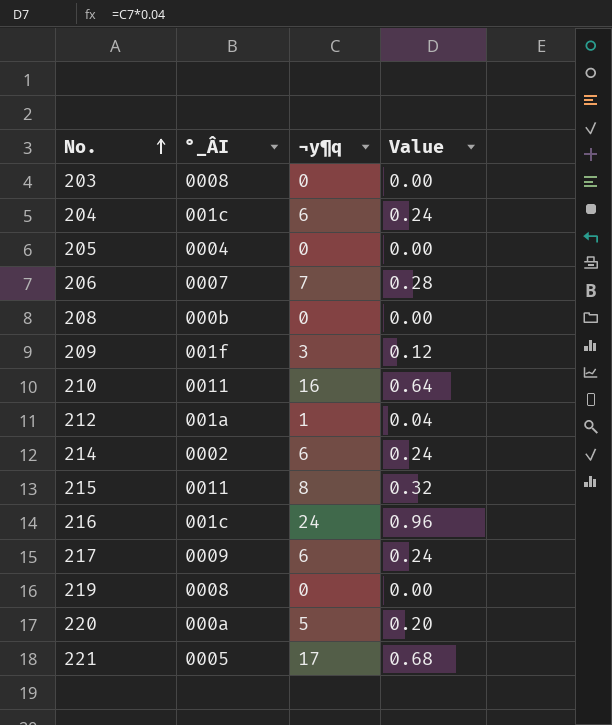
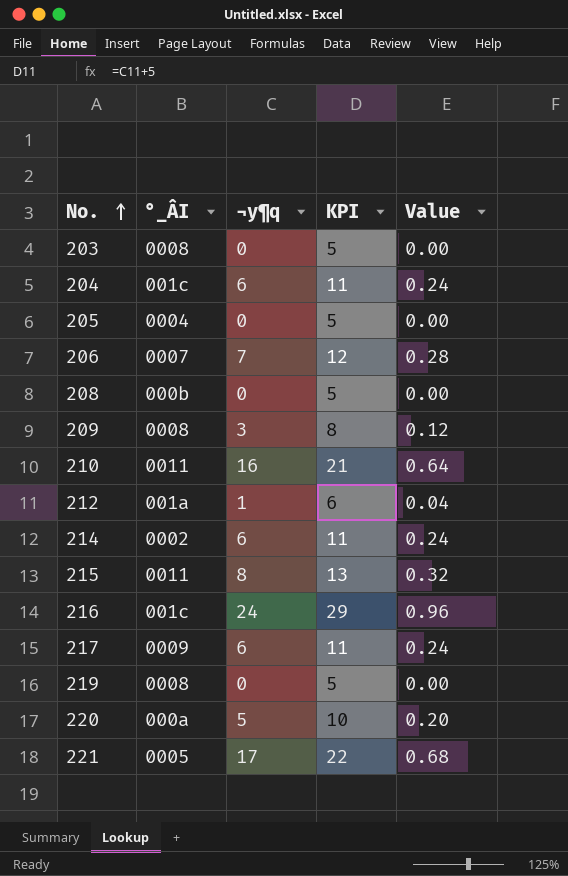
column KPI | formula: none -> [¬y¶q] + 5
209 | °_ÂI: 001f -> 0008

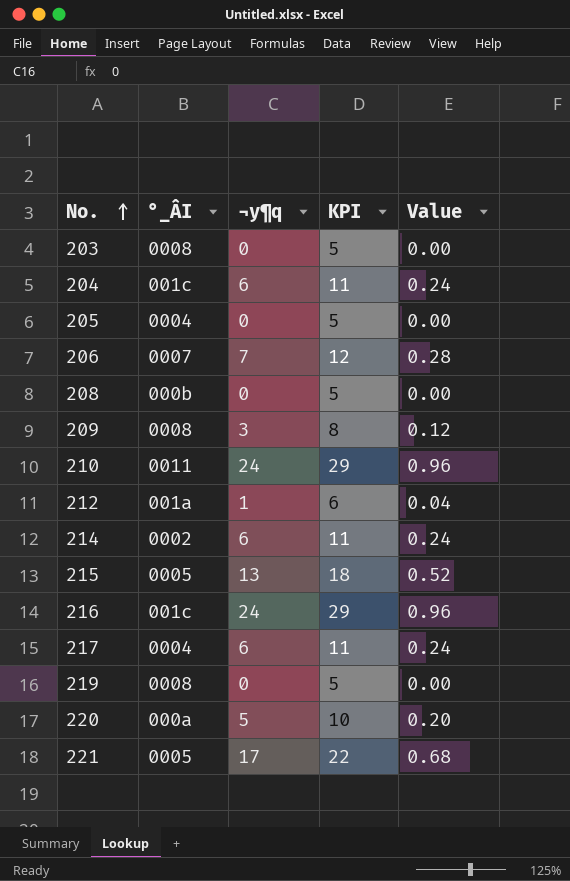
210 | ¬y¶q: 16 -> 24
210 | KPI: 21 -> 29
210 | Value: 0.64 -> 0.96
215 | °_ÂI: 0011 -> 0005
215 | ¬y¶q: 8 -> 13
215 | KPI: 13 -> 18
215 | Value: 0.32 -> 0.52
217 | °_ÂI: 0009 -> 0004

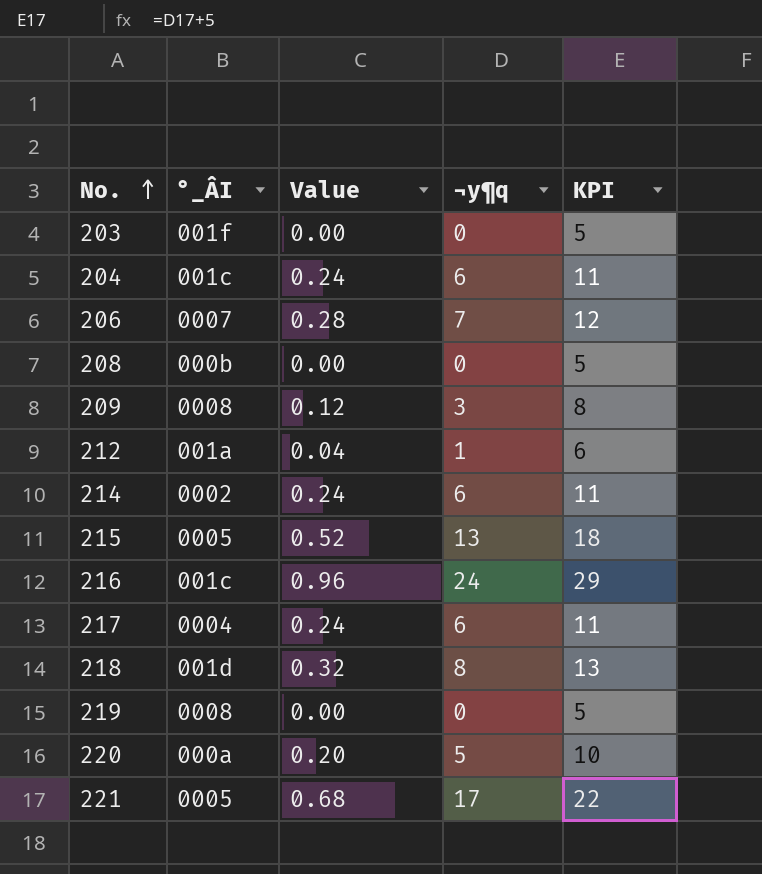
column Value | position: 5 -> 3
row 205: 0004 | 0 | 5 | 0.00 -> none
row 210: 0011 | 24 | 29 | 0.96 -> none
203 | °_ÂI: 0008 -> 001f
row 218: none -> 001d | 0.32 | 8 | 13

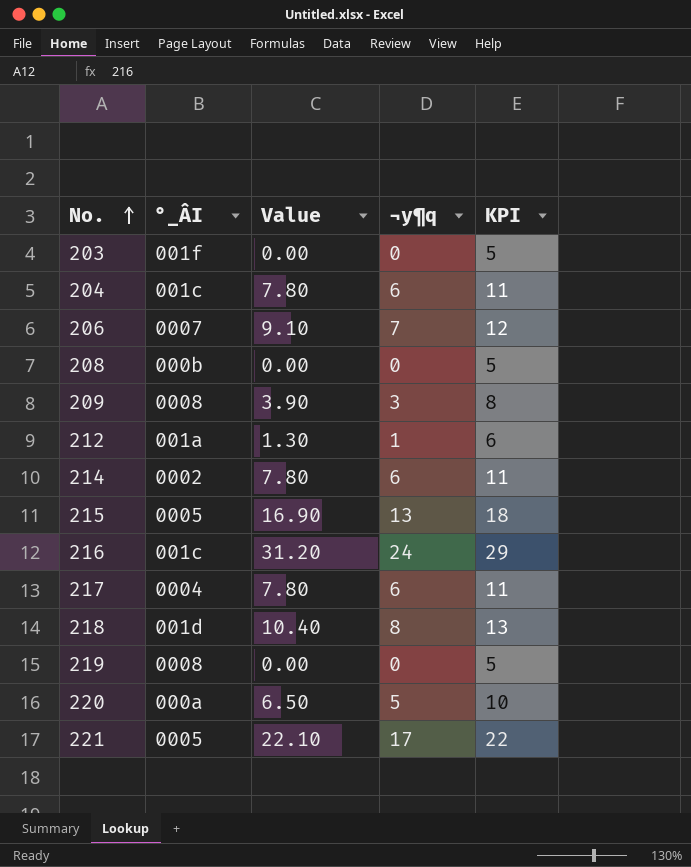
column Value | formula: [¬y¶q] * 0.04 -> [¬y¶q] * 1.3

